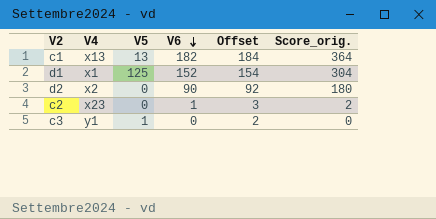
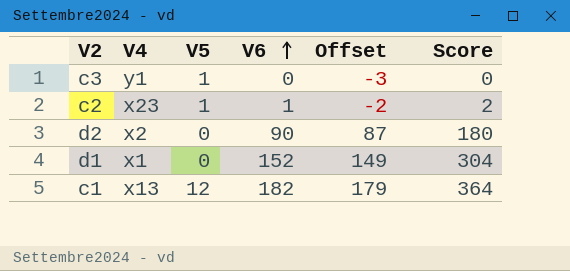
row order: V6 descending -> V6 ascending
column Offset | formula: [V6] + 2 -> [V6] - 3
column name: Score_orig. -> Score
c2 | V5: 0 -> 1
d1 | V5: 125 -> 0
c1 | V5: 13 -> 12

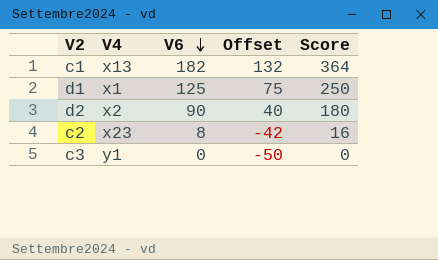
row order: V6 ascending -> V6 descending
column V5 | position: 3 -> none
column Offset | formula: [V6] - 3 -> [V6] - 50
d1 | V6: 152 -> 125
d1 | Score: 304 -> 250
c2 | V6: 1 -> 8
c2 | Score: 2 -> 16

